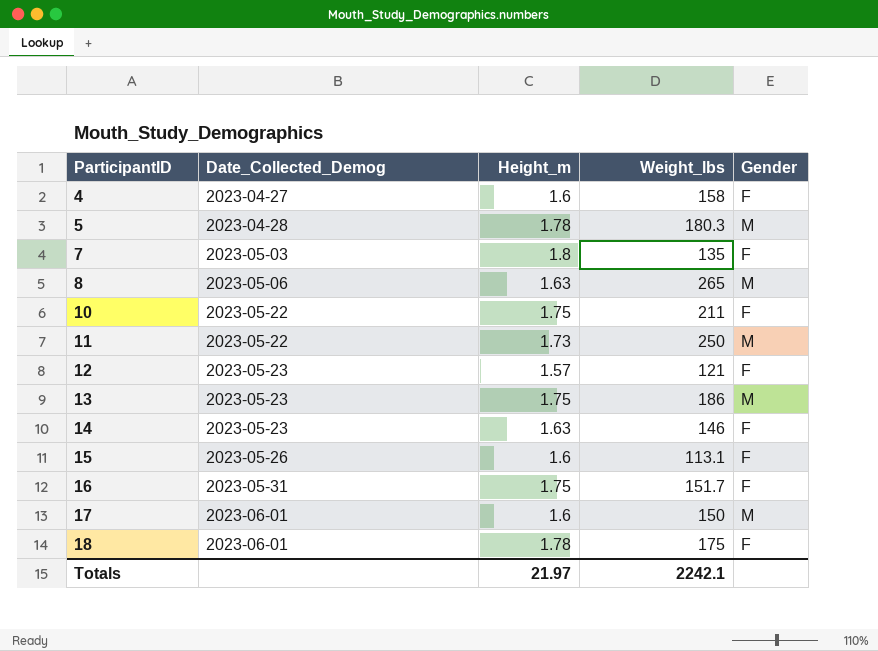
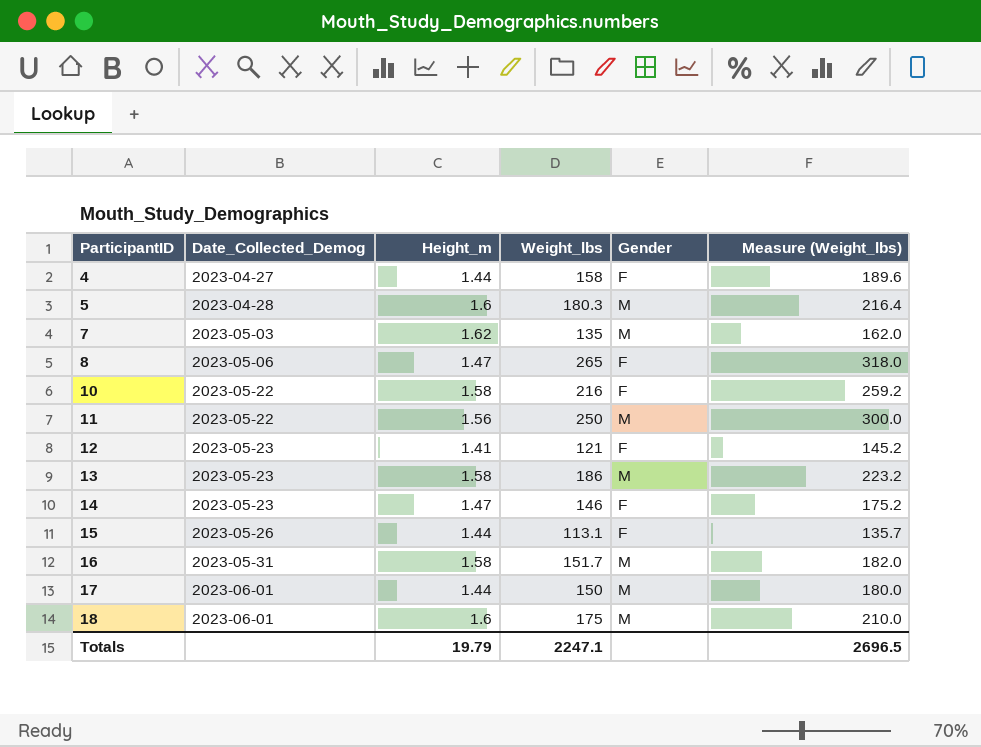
column Measure (Weight_lbs) | formula: none -> [Weight_lbs] * 1.2
4 | Height_m: 1.6 -> 1.44
5 | Height_m: 1.78 -> 1.6
7 | Height_m: 1.8 -> 1.62
7 | Gender: F -> M
8 | Height_m: 1.63 -> 1.47
8 | Gender: M -> F
10 | Height_m: 1.75 -> 1.58
10 | Weight_lbs: 211 -> 216
11 | Height_m: 1.73 -> 1.56
12 | Height_m: 1.57 -> 1.41
13 | Height_m: 1.75 -> 1.58
14 | Height_m: 1.63 -> 1.47
15 | Height_m: 1.6 -> 1.44
16 | Height_m: 1.75 -> 1.58
16 | Gender: F -> M
17 | Height_m: 1.6 -> 1.44
18 | Height_m: 1.78 -> 1.6
18 | Gender: F -> M
Totals | Height_m: 21.97 -> 19.79
Totals | Weight_lbs: 2242.1 -> 2247.1

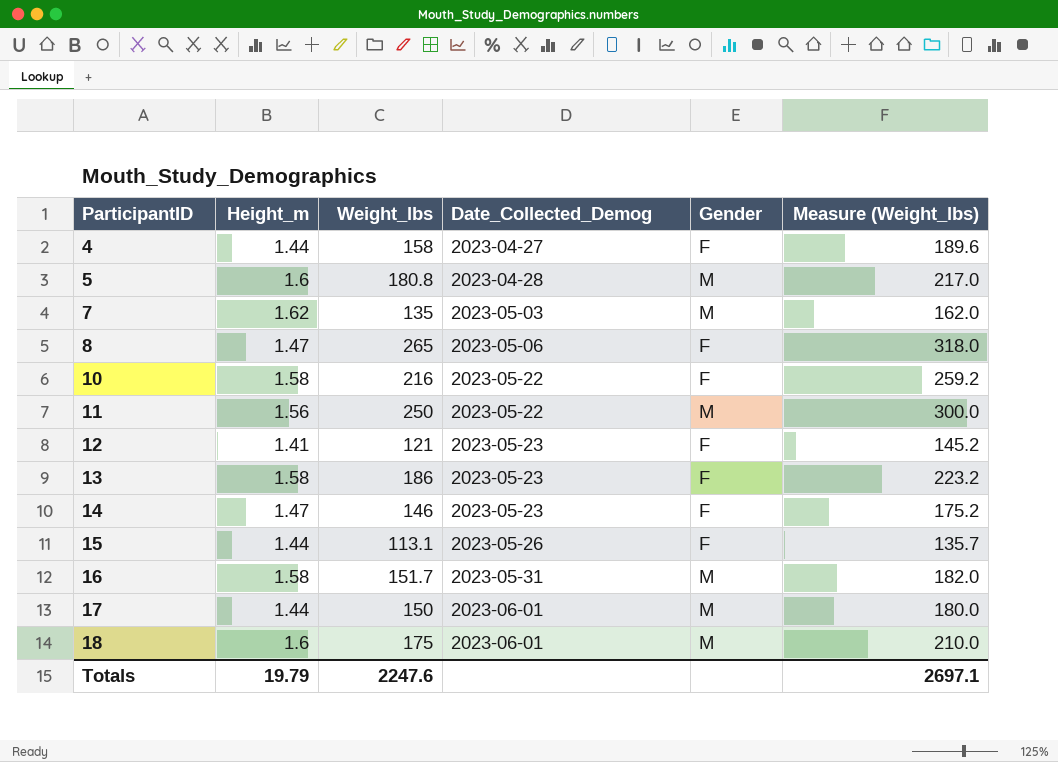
column Date_Collected_Demog | position: 2 -> 4
5 | Weight_lbs: 180.3 -> 180.8
5 | Measure (Weight_lbs): 216.4 -> 217.0
13 | Gender: M -> F
Totals | Weight_lbs: 2247.1 -> 2247.6
Totals | Measure (Weight_lbs): 2696.5 -> 2697.1

